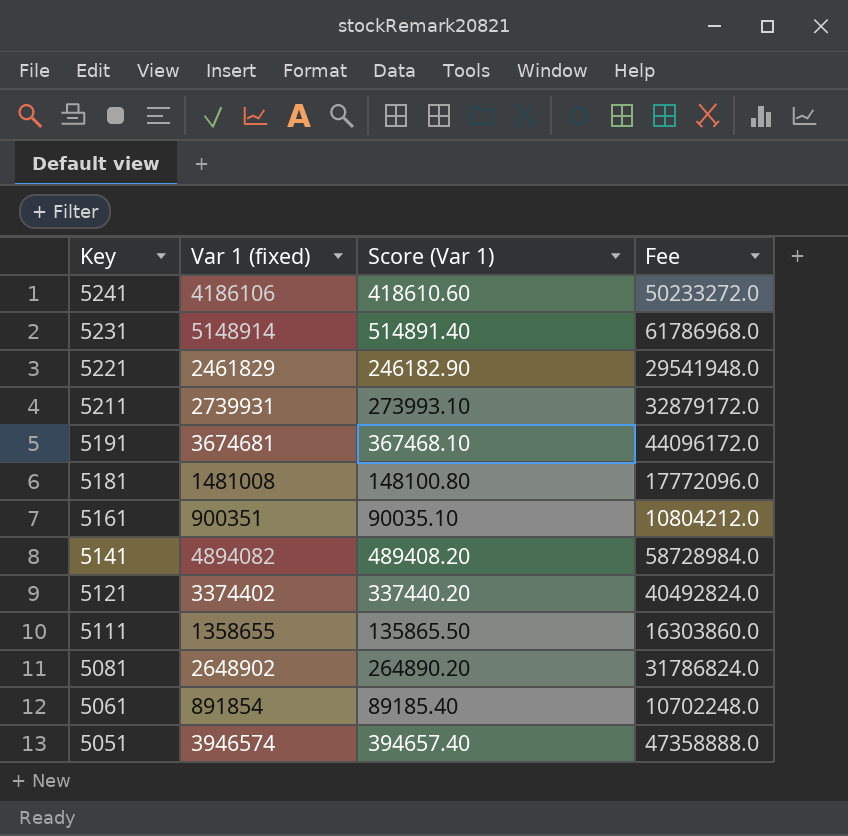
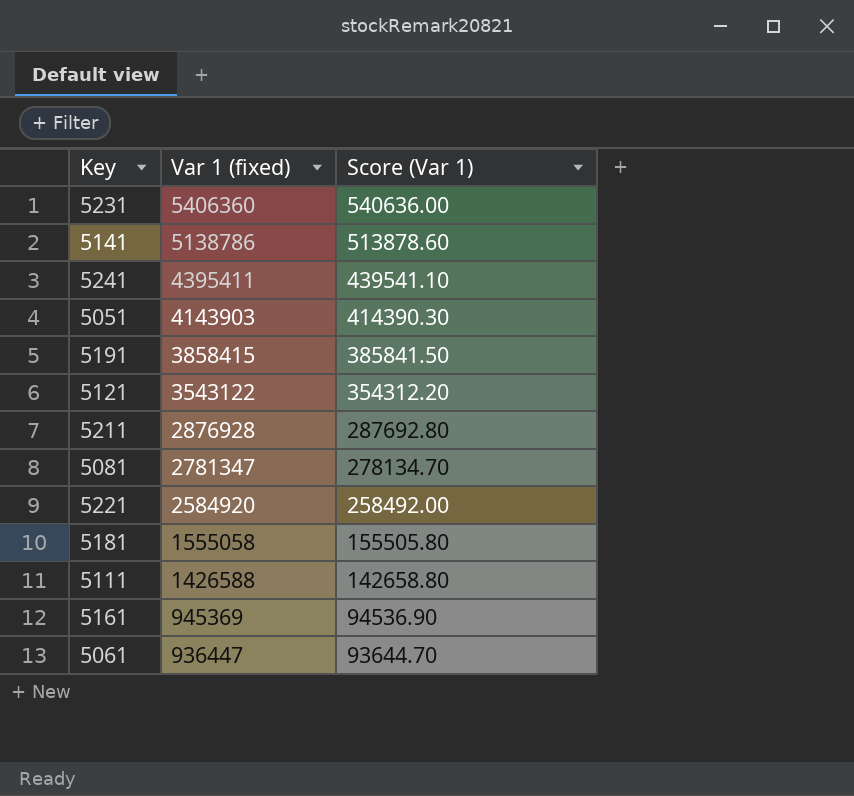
row order: Key descending -> Var 1 (fixed) descending
column Fee | formula: [Var 1 (fixed)] * 12 -> none
5231 | Var 1 (fixed): 5148914 -> 5406360
5231 | Score (Var 1): 514891.40 -> 540636.00
5141 | Var 1 (fixed): 4894082 -> 5138786
5141 | Score (Var 1): 489408.20 -> 513878.60
5241 | Var 1 (fixed): 4186106 -> 4395411
5241 | Score (Var 1): 418610.60 -> 439541.10
5051 | Var 1 (fixed): 3946574 -> 4143903
5051 | Score (Var 1): 394657.40 -> 414390.30
5191 | Var 1 (fixed): 3674681 -> 3858415
5191 | Score (Var 1): 367468.10 -> 385841.50
5121 | Var 1 (fixed): 3374402 -> 3543122
5121 | Score (Var 1): 337440.20 -> 354312.20
5211 | Var 1 (fixed): 2739931 -> 2876928
5211 | Score (Var 1): 273993.10 -> 287692.80
5081 | Var 1 (fixed): 2648902 -> 2781347
5081 | Score (Var 1): 264890.20 -> 278134.70
5221 | Var 1 (fixed): 2461829 -> 2584920
5221 | Score (Var 1): 246182.90 -> 258492.00
5181 | Var 1 (fixed): 1481008 -> 1555058
5181 | Score (Var 1): 148100.80 -> 155505.80
5111 | Var 1 (fixed): 1358655 -> 1426588
5111 | Score (Var 1): 135865.50 -> 142658.80
5161 | Var 1 (fixed): 900351 -> 945369
5161 | Score (Var 1): 90035.10 -> 94536.90
5061 | Var 1 (fixed): 891854 -> 936447
5061 | Score (Var 1): 89185.40 -> 93644.70

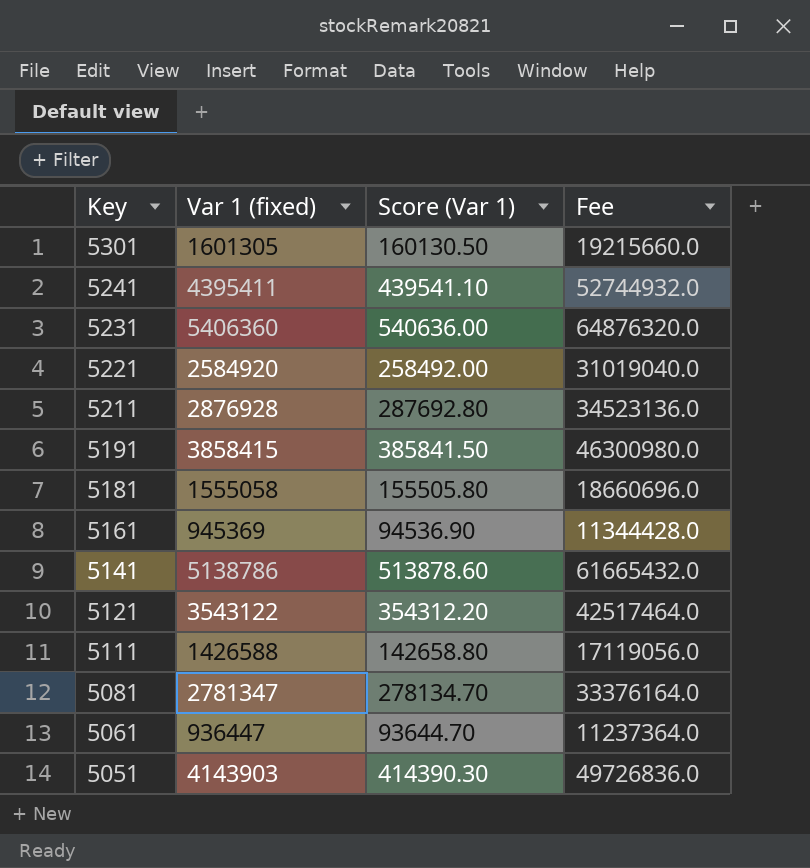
row order: Var 1 (fixed) descending -> Key descending
column Fee | formula: none -> [Var 1 (fixed)] * 12
row 5301: none -> 1601305 | 160130.50 | 19215660.0

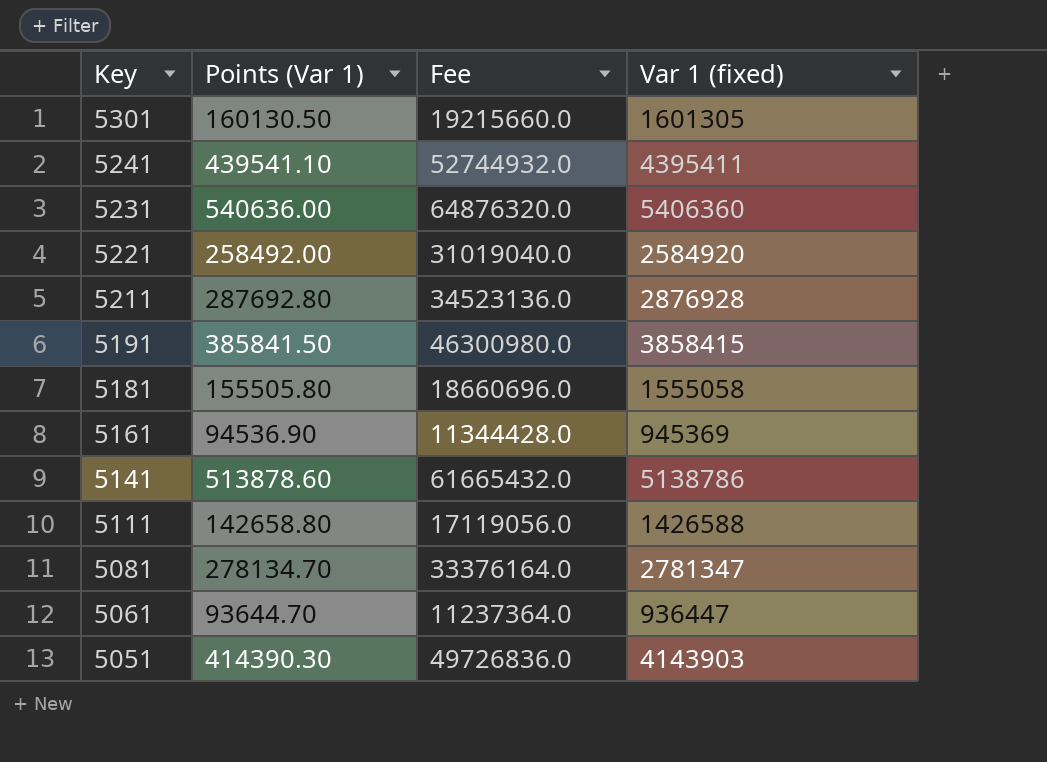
column name: Score (Var 1) -> Points (Var 1)
column Var 1 (fixed) | position: 2 -> 4
row 5121: 3543122 | 354312.20 | 42517464.0 -> none

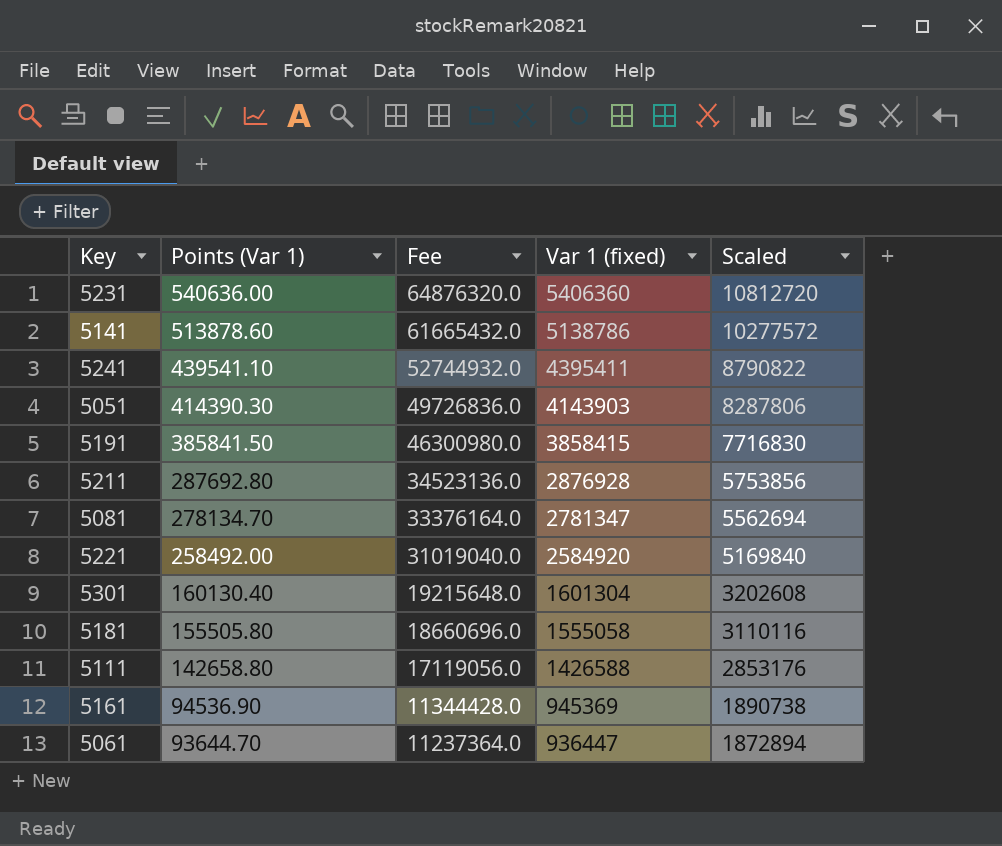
row order: Key descending -> Points (Var 1) descending
column Scaled | formula: none -> [Var 1 (fixed)] * 2
5301 | Points (Var 1): 160130.50 -> 160130.40
5301 | Fee: 19215660.0 -> 19215648.0
5301 | Var 1 (fixed): 1601305 -> 1601304

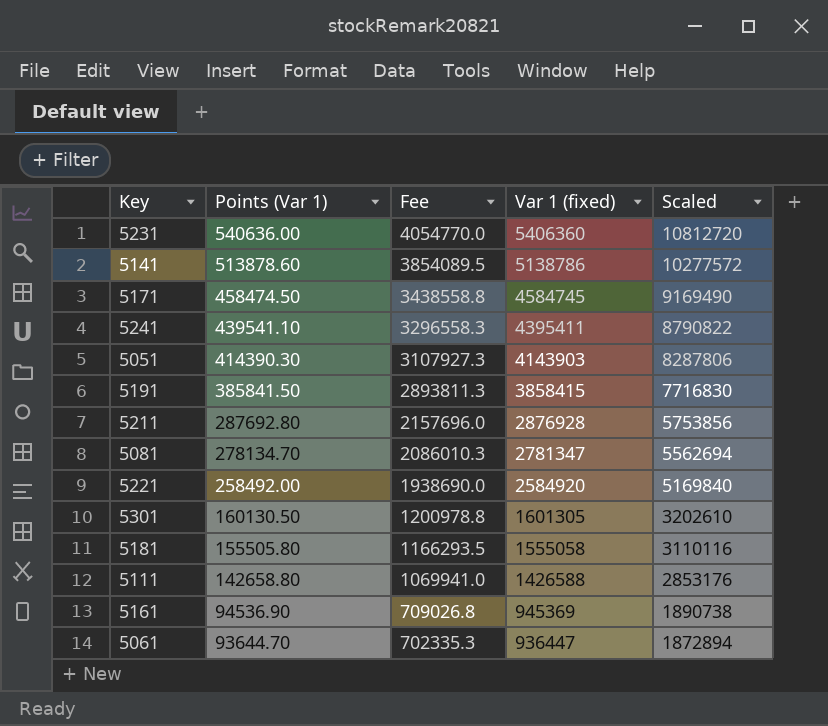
column Fee | formula: [Var 1 (fixed)] * 12 -> [Var 1 (fixed)] * 0.75
row 5171: none -> 458474.50 | 3438558.8 | 4584745 | 9169490
5301 | Points (Var 1): 160130.40 -> 160130.50
5301 | Var 1 (fixed): 1601304 -> 1601305
5301 | Scaled: 3202608 -> 3202610

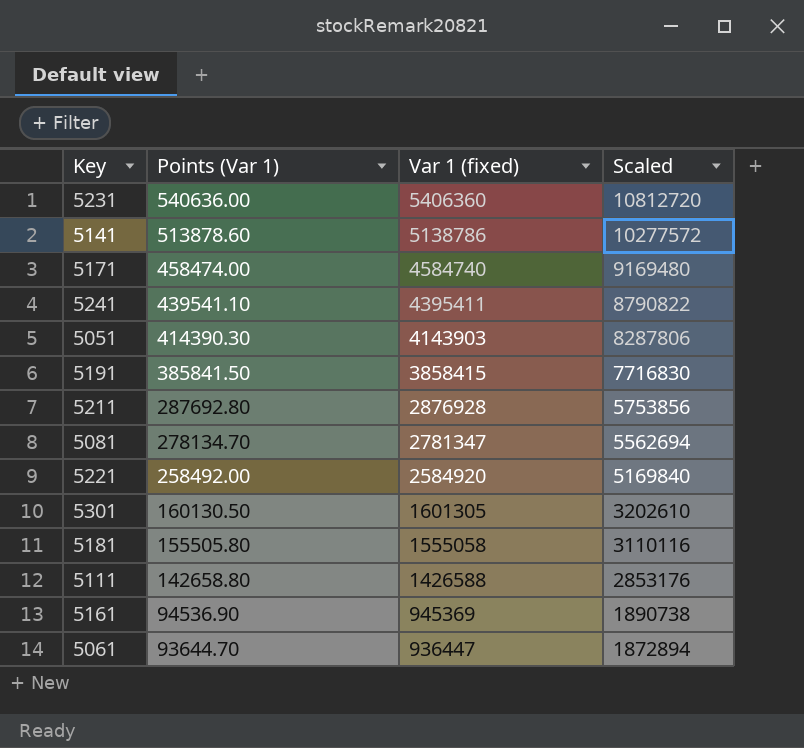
column Fee | formula: [Var 1 (fixed)] * 0.75 -> none
5171 | Points (Var 1): 458474.50 -> 458474.00
5171 | Var 1 (fixed): 4584745 -> 4584740
5171 | Scaled: 9169490 -> 9169480

